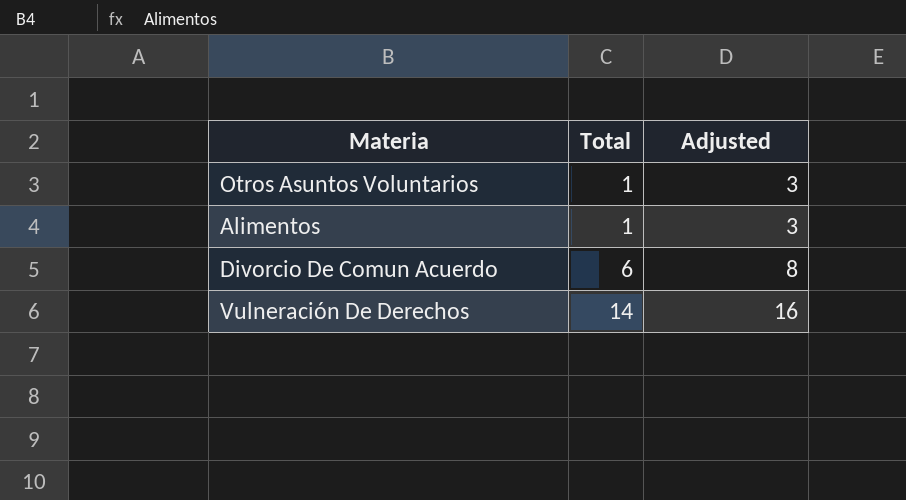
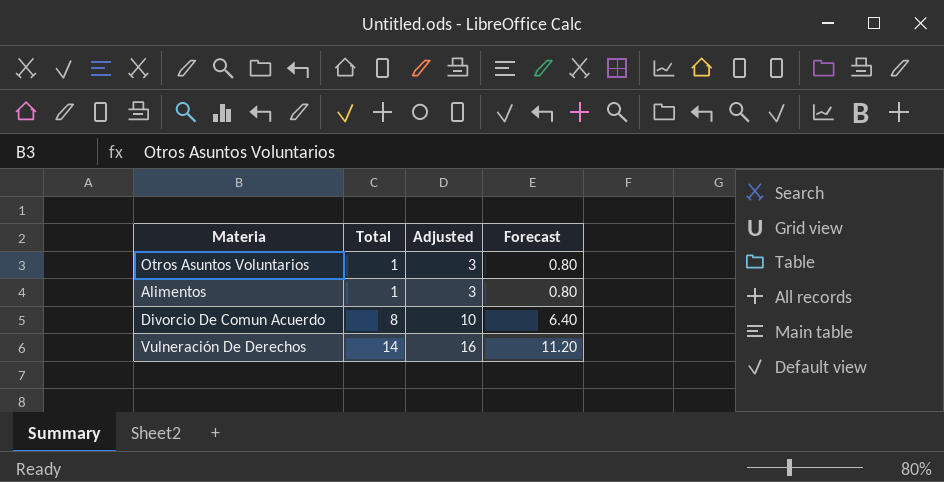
column Forecast | formula: none -> [Total] * 0.8
Divorcio De Comun Acuerdo | Total: 6 -> 8
Divorcio De Comun Acuerdo | Adjusted: 8 -> 10

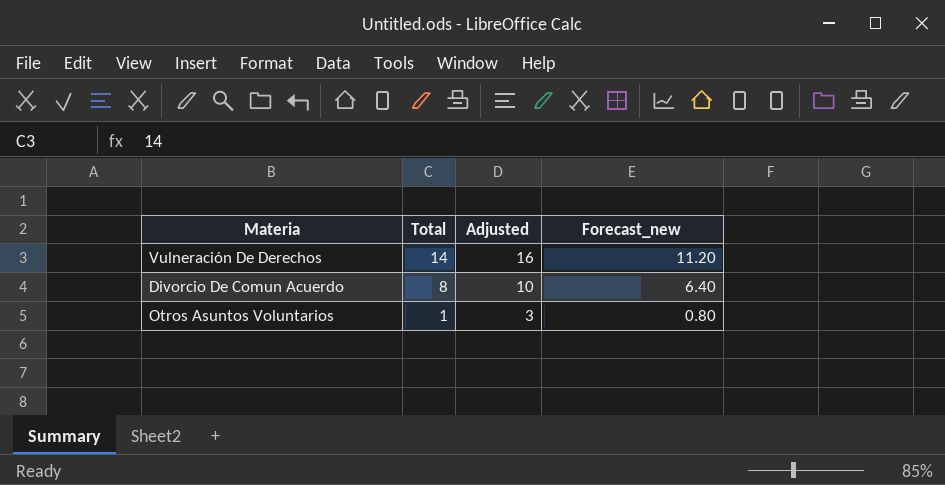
row order: Total ascending -> Total descending
column name: Forecast -> Forecast_new
row Alimentos: 1 | 3 | 0.80 -> none

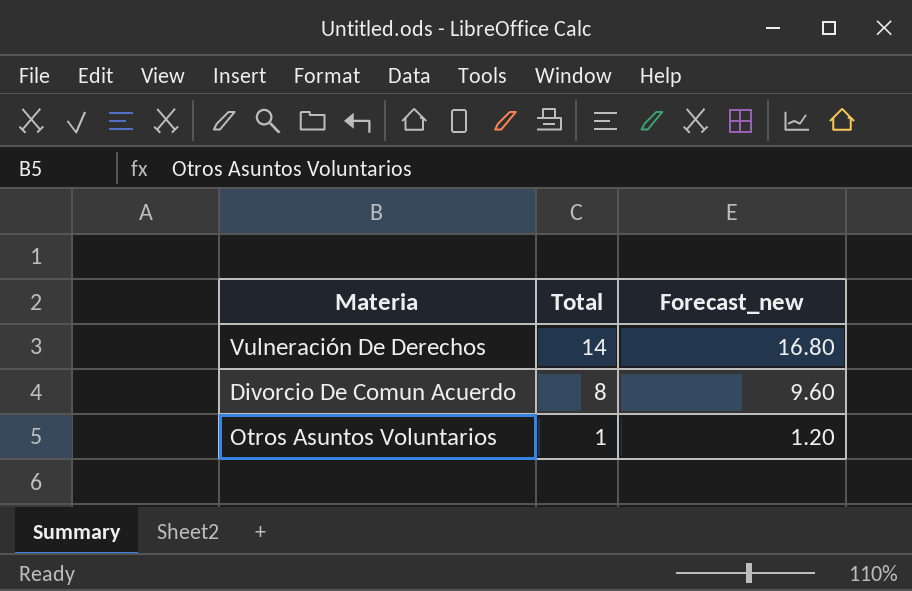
column Adjusted | formula: [Total] + 2 -> none
column Forecast_new | formula: [Total] * 0.8 -> [Total] * 1.2

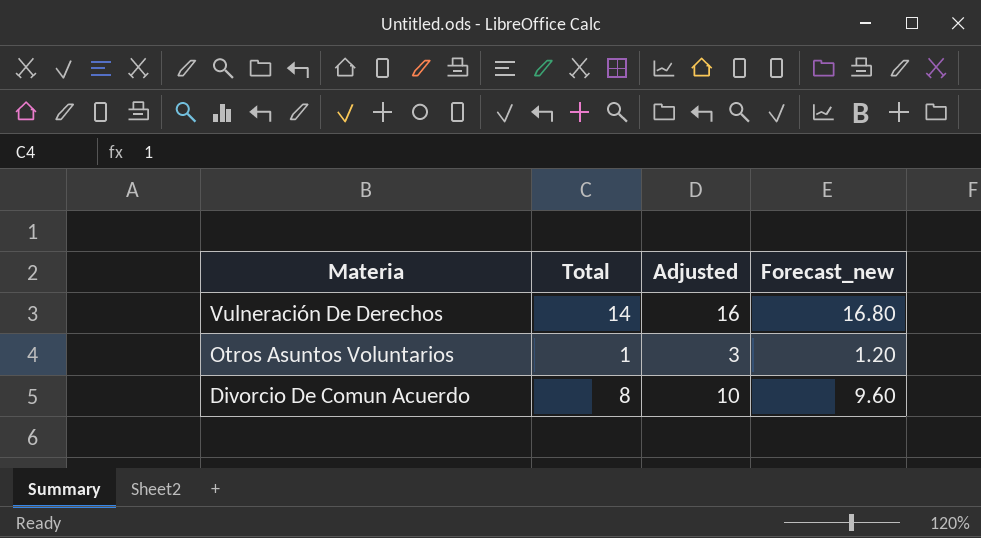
row order: Total descending -> Materia descending
column Adjusted | formula: none -> [Total] + 2

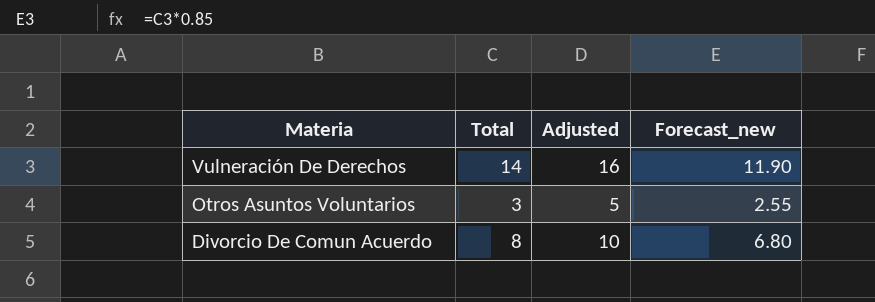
column Forecast_new | formula: [Total] * 1.2 -> [Total] * 0.85
Otros Asuntos Voluntarios | Total: 1 -> 3
Otros Asuntos Voluntarios | Adjusted: 3 -> 5

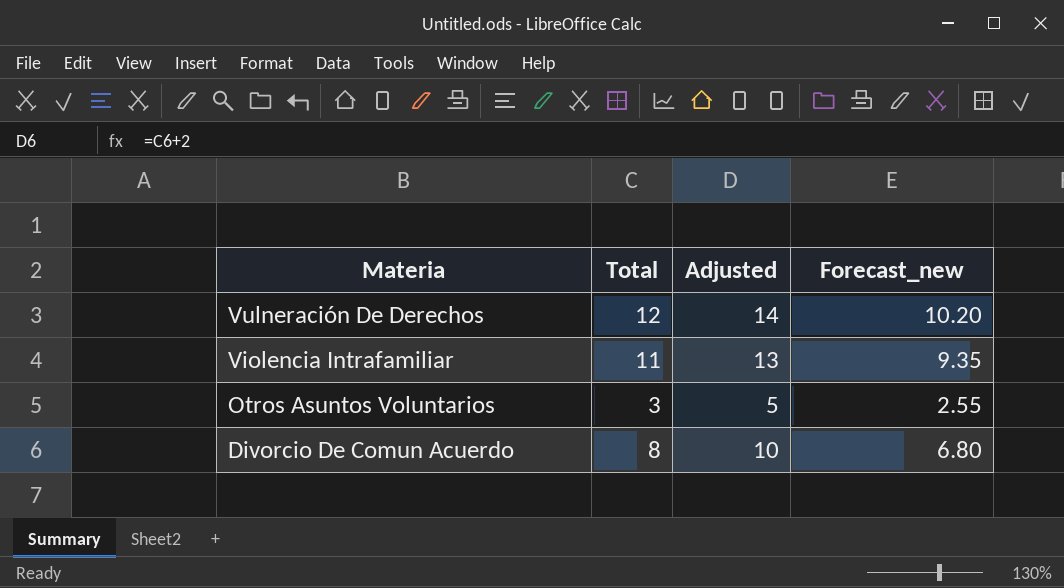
Vulneración De Derechos | Total: 14 -> 12
Vulneración De Derechos | Adjusted: 16 -> 14
Vulneración De Derechos | Forecast_new: 11.90 -> 10.20
row Violencia Intrafamiliar: none -> 11 | 13 | 9.35

